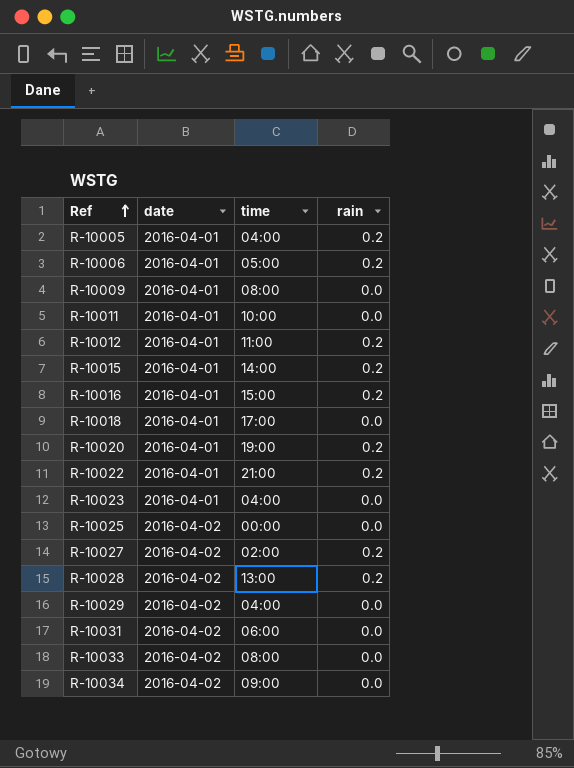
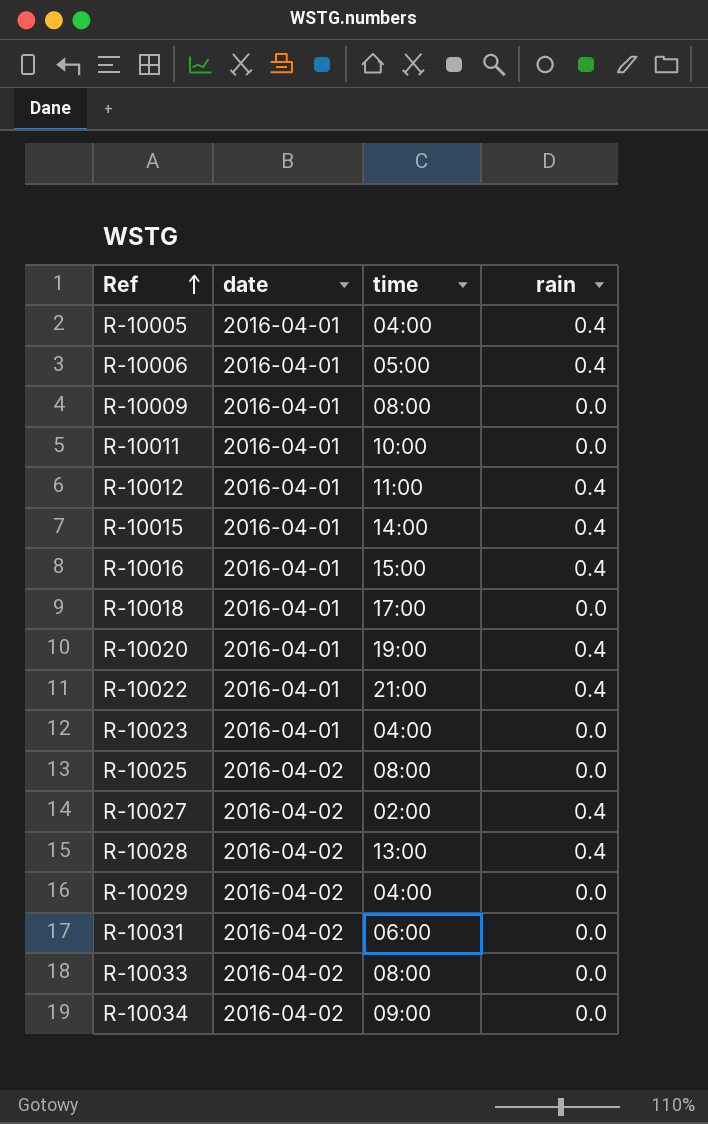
R-10005 | rain: 0.2 -> 0.4
R-10006 | rain: 0.2 -> 0.4
R-10012 | rain: 0.2 -> 0.4
R-10015 | rain: 0.2 -> 0.4
R-10016 | rain: 0.2 -> 0.4
R-10020 | rain: 0.2 -> 0.4
R-10022 | rain: 0.2 -> 0.4
R-10025 | time: 00:00 -> 08:00
R-10027 | rain: 0.2 -> 0.4
R-10028 | rain: 0.2 -> 0.4

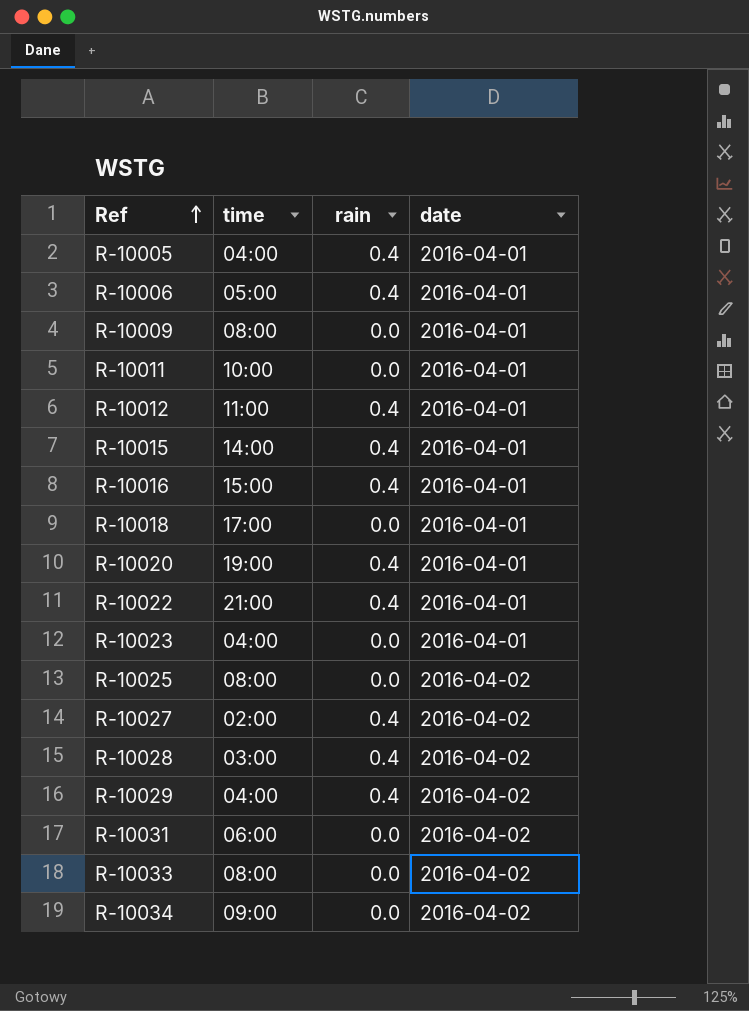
column date | position: 2 -> 4
R-10028 | time: 13:00 -> 03:00
R-10029 | rain: 0.0 -> 0.4

